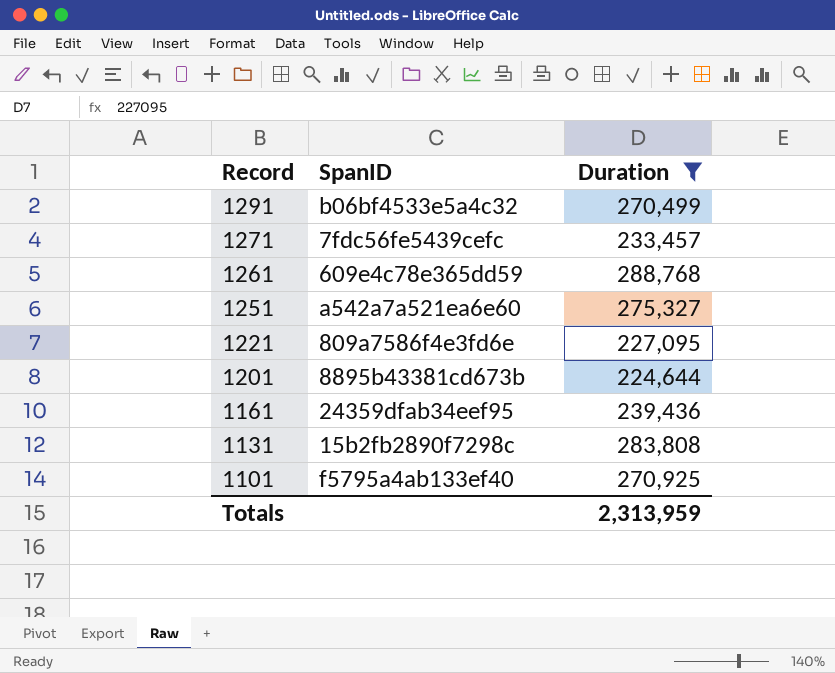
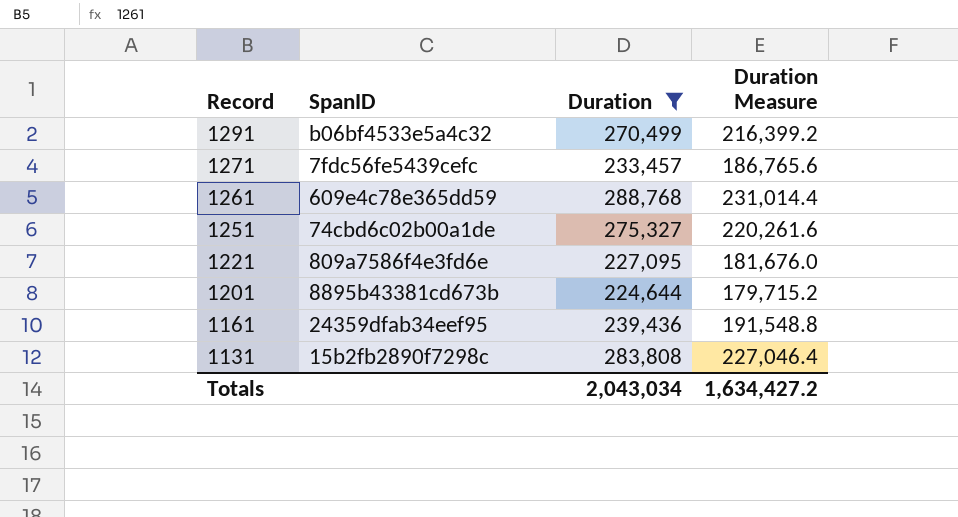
column Duration Measure | formula: none -> [Duration] * 0.8
row 1101: f5795a4ab133ef40 | 270,925 -> none
1251 | SpanID: a542a7a521ea6e60 -> 74cbd6c02b00a1de
Totals | Duration: 2,313,959 -> 2,043,034

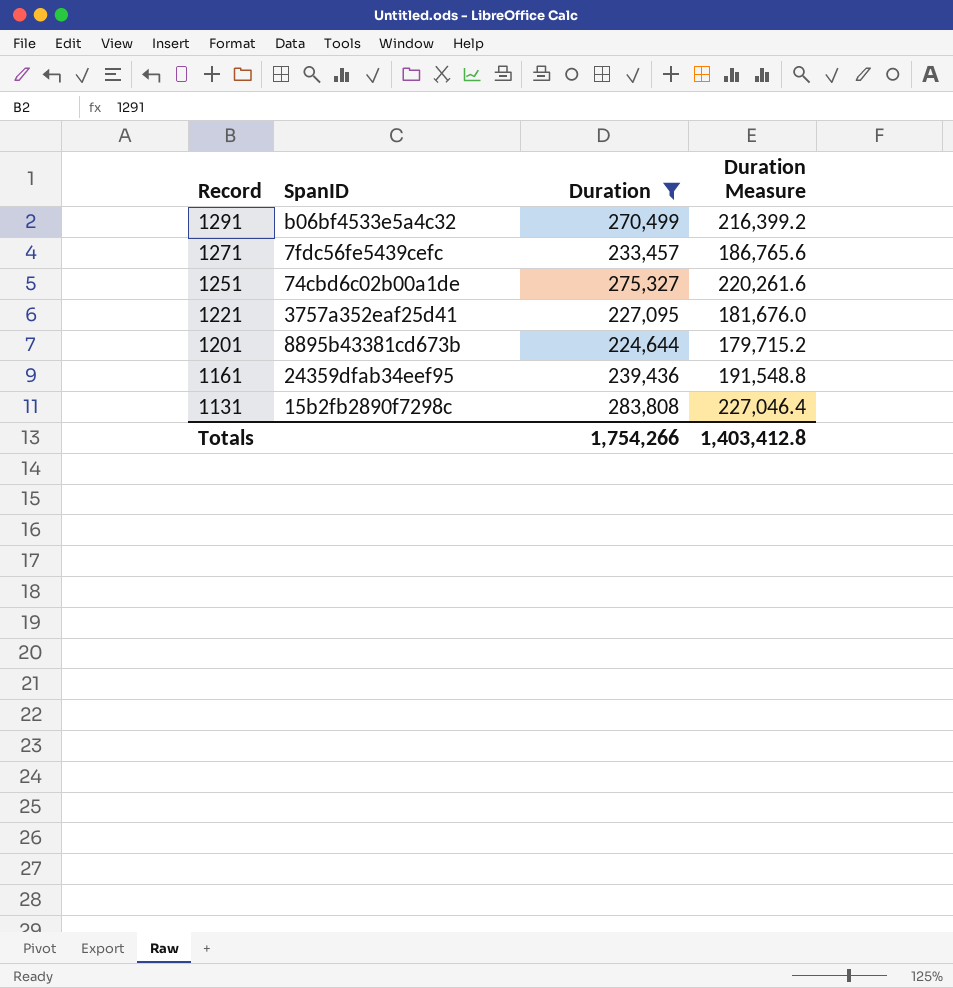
row 1261: 609e4c78e365dd59 | 288,768 | 231,014.4 -> none
1221 | SpanID: 809a7586f4e3fd6e -> 3757a352eaf25d41
Totals | Duration: 2,043,034 -> 1,754,266
Totals | Duration Measure: 1,634,427.2 -> 1,403,412.8

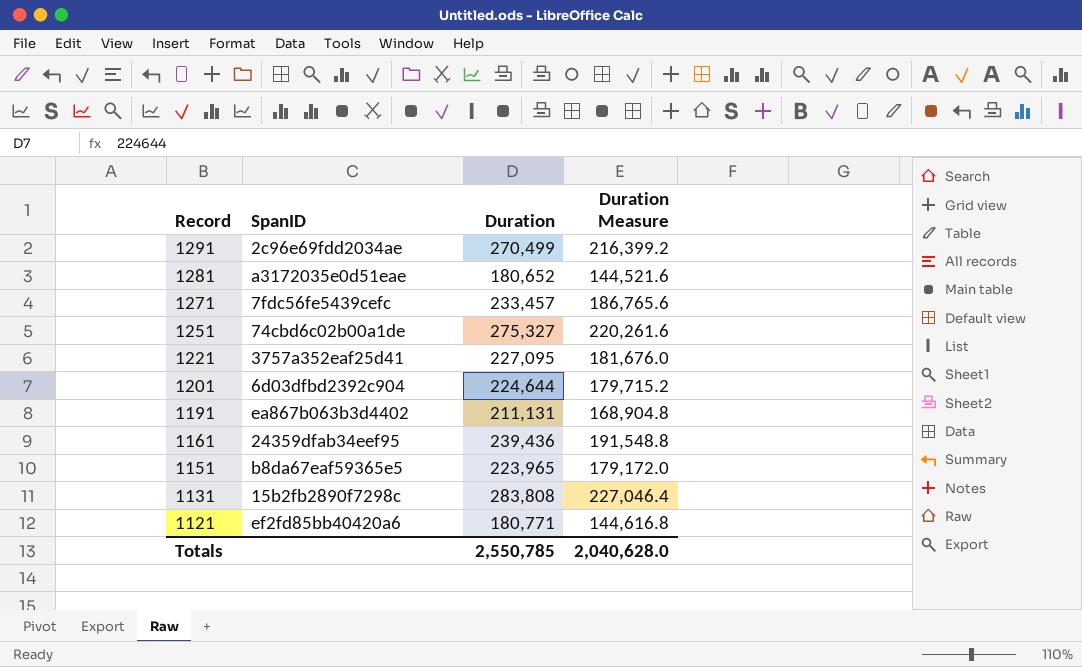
filter: Duration >= 224,644 -> none
1291 | SpanID: b06bf4533e5a4c32 -> 2c96e69fdd2034ae
1201 | SpanID: 8895b43381cd673b -> 6d03dfbd2392c904
Totals | Duration: 1,754,266 -> 2,550,785
Totals | Duration Measure: 1,403,412.8 -> 2,040,628.0

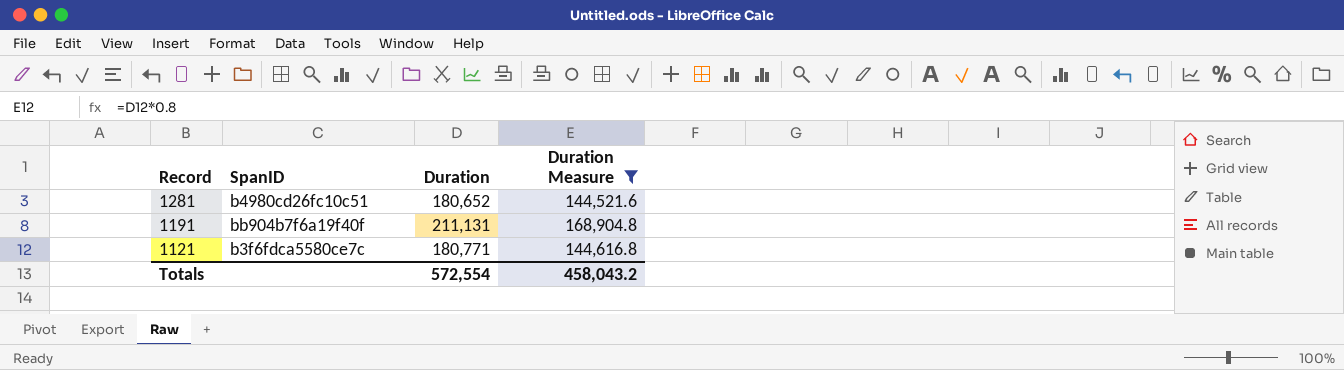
filter: none -> Duration Measure <= 168,904.8
1281 | SpanID: a3172035e0d51eae -> b4980cd26fc10c51
1191 | SpanID: ea867b063b3d4402 -> bb904b7f6a19f40f
1121 | SpanID: ef2fd85bb40420a6 -> b3f6fdca5580ce7c
Totals | Duration: 2,550,785 -> 572,554
Totals | Duration Measure: 2,040,628.0 -> 458,043.2

